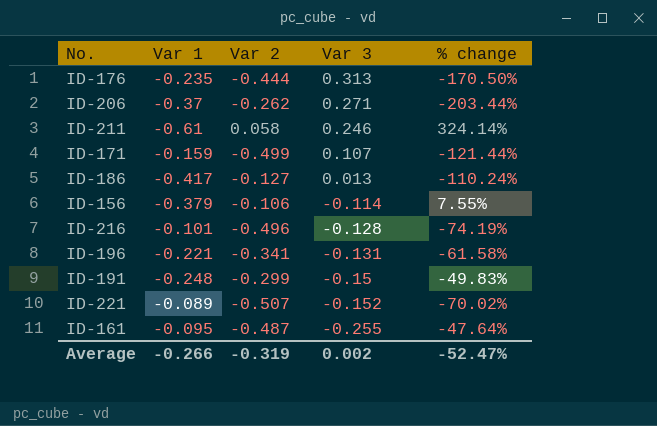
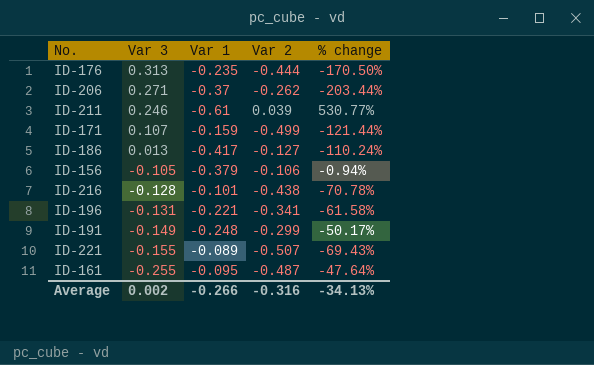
column Var 3 | position: 4 -> 2
ID-211 | Var 2: 0.058 -> 0.039
ID-211 | % change: 324.14% -> 530.77%
ID-156 | Var 3: -0.114 -> -0.105
ID-156 | % change: 7.55% -> -0.94%
ID-216 | Var 2: -0.496 -> -0.438
ID-216 | % change: -74.19% -> -70.78%
ID-191 | Var 3: -0.15 -> -0.149
ID-191 | % change: -49.83% -> -50.17%
ID-221 | Var 3: -0.152 -> -0.155
ID-221 | % change: -70.02% -> -69.43%
Average | Var 2: -0.319 -> -0.316
Average | % change: -52.47% -> -34.13%

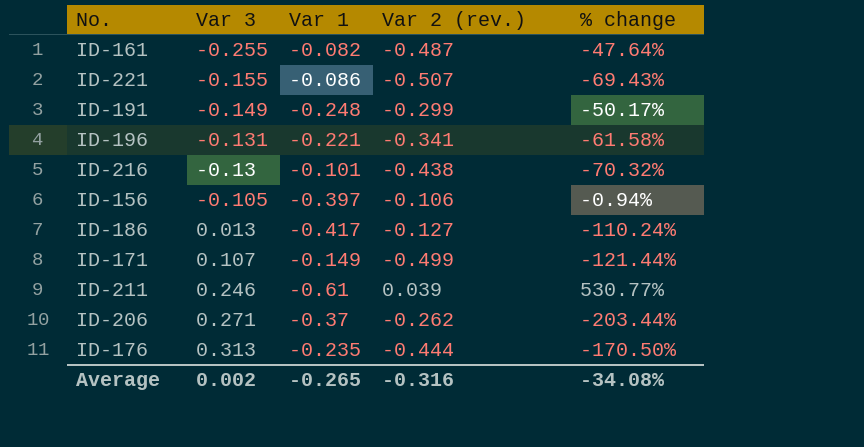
row order: Var 3 descending -> Var 3 ascending
column name: Var 2 -> Var 2 (rev.)
ID-161 | Var 1: -0.095 -> -0.082
ID-221 | Var 1: -0.089 -> -0.086
ID-216 | Var 3: -0.128 -> -0.13
ID-216 | % change: -70.78% -> -70.32%
ID-156 | Var 1: -0.379 -> -0.397
ID-171 | Var 1: -0.159 -> -0.149
Average | Var 1: -0.266 -> -0.265
Average | % change: -34.13% -> -34.08%

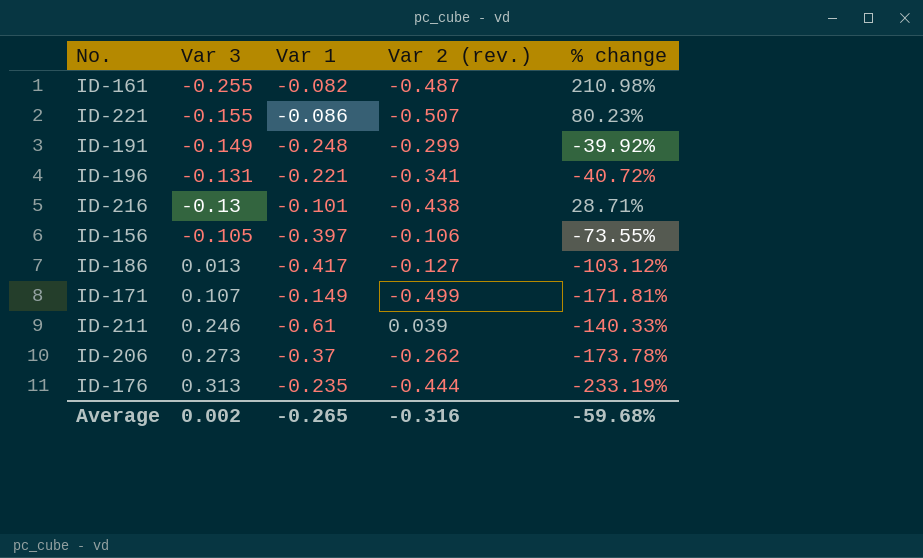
column % change | formula: ([Var 3] - [Var 2 (rev.)]) / [Var 2 (rev.)] -> ([Var 3] - [Var 1]) / [Var 1]
ID-206 | Var 3: 0.271 -> 0.273
Average | % change: -34.08% -> -59.68%

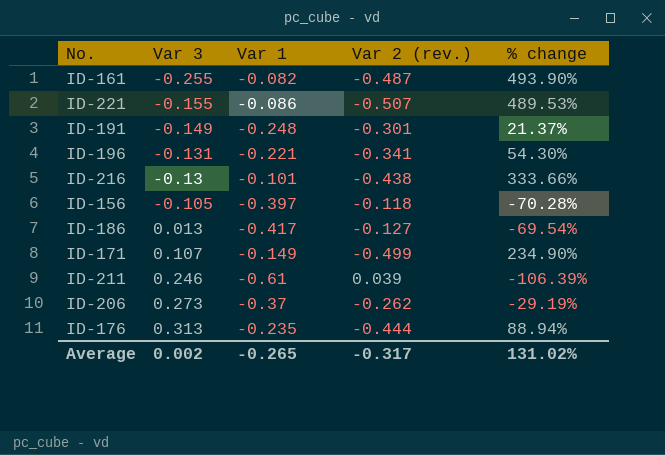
column % change | formula: ([Var 3] - [Var 1]) / [Var 1] -> ([Var 2 (rev.)] - [Var 1]) / [Var 1]
ID-191 | Var 2 (rev.): -0.299 -> -0.301
ID-156 | Var 2 (rev.): -0.106 -> -0.118
Average | Var 2 (rev.): -0.316 -> -0.317
Average | % change: -59.68% -> 131.02%

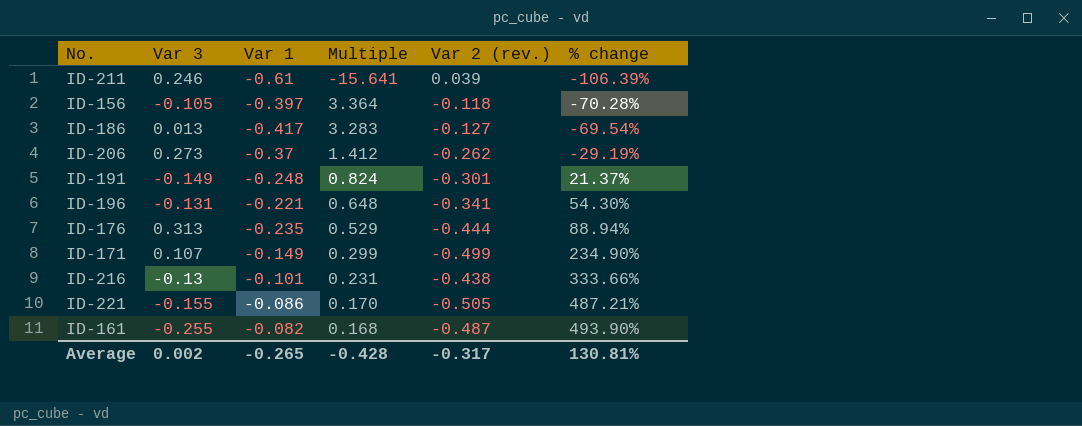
row order: Var 3 ascending -> % change ascending
column Multiple | formula: none -> [Var 1] / [Var 2 (rev.)]
ID-221 | Var 2 (rev.): -0.507 -> -0.505
ID-221 | % change: 489.53% -> 487.21%
Average | % change: 131.02% -> 130.81%

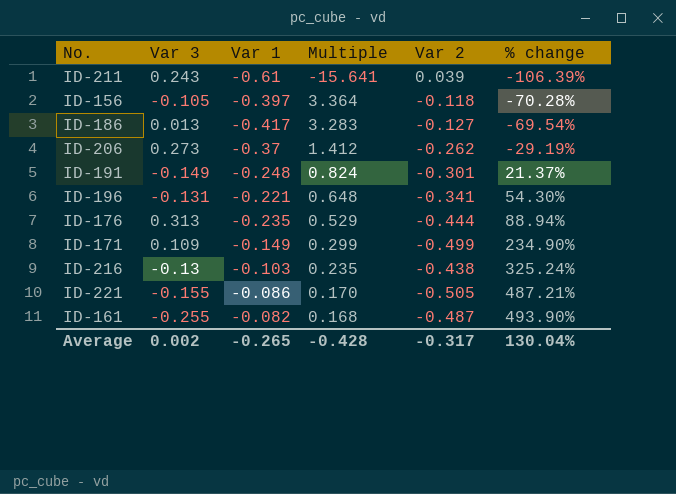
column name: Var 2 (rev.) -> Var 2
ID-211 | Var 3: 0.246 -> 0.243
ID-171 | Var 3: 0.107 -> 0.109
ID-216 | Var 1: -0.101 -> -0.103
ID-216 | Multiple: 0.231 -> 0.235
ID-216 | % change: 333.66% -> 325.24%
Average | % change: 130.81% -> 130.04%

